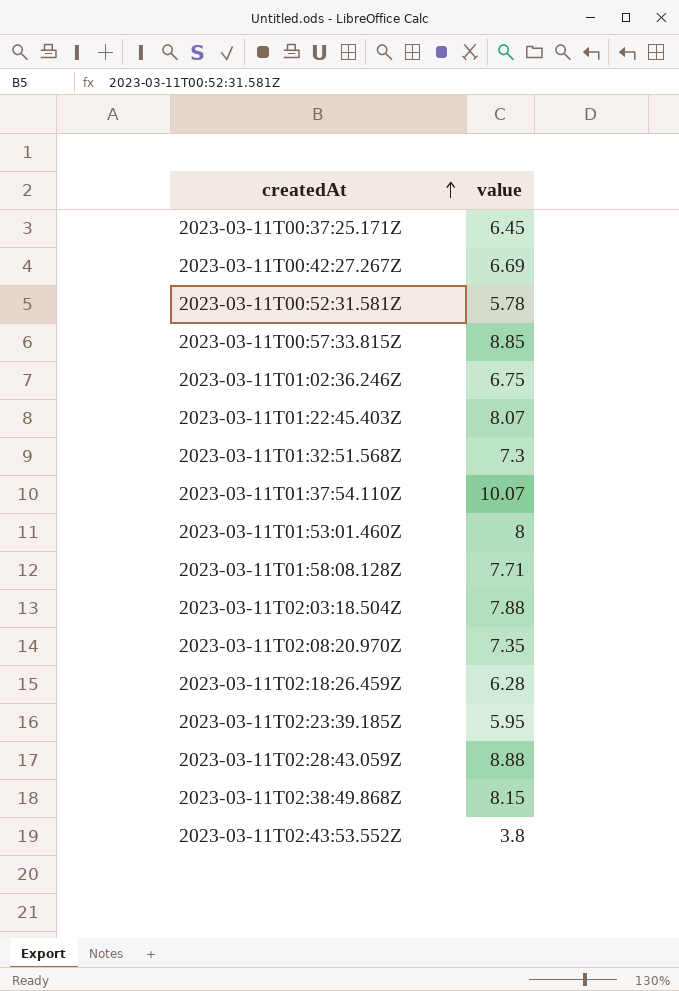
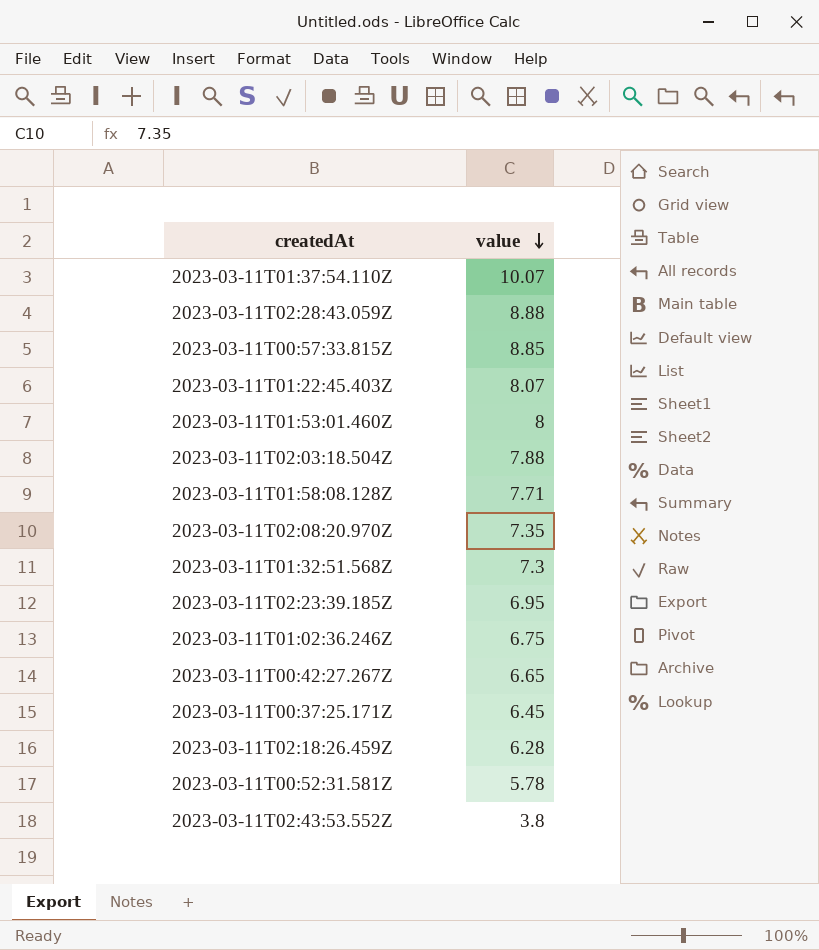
row order: createdAt ascending -> value descending
row 2023-03-11T02:38:49.868Z: 8.15 -> none
2023-03-11T02:23:39.185Z | value: 5.95 -> 6.95
2023-03-11T00:42:27.267Z | value: 6.69 -> 6.65

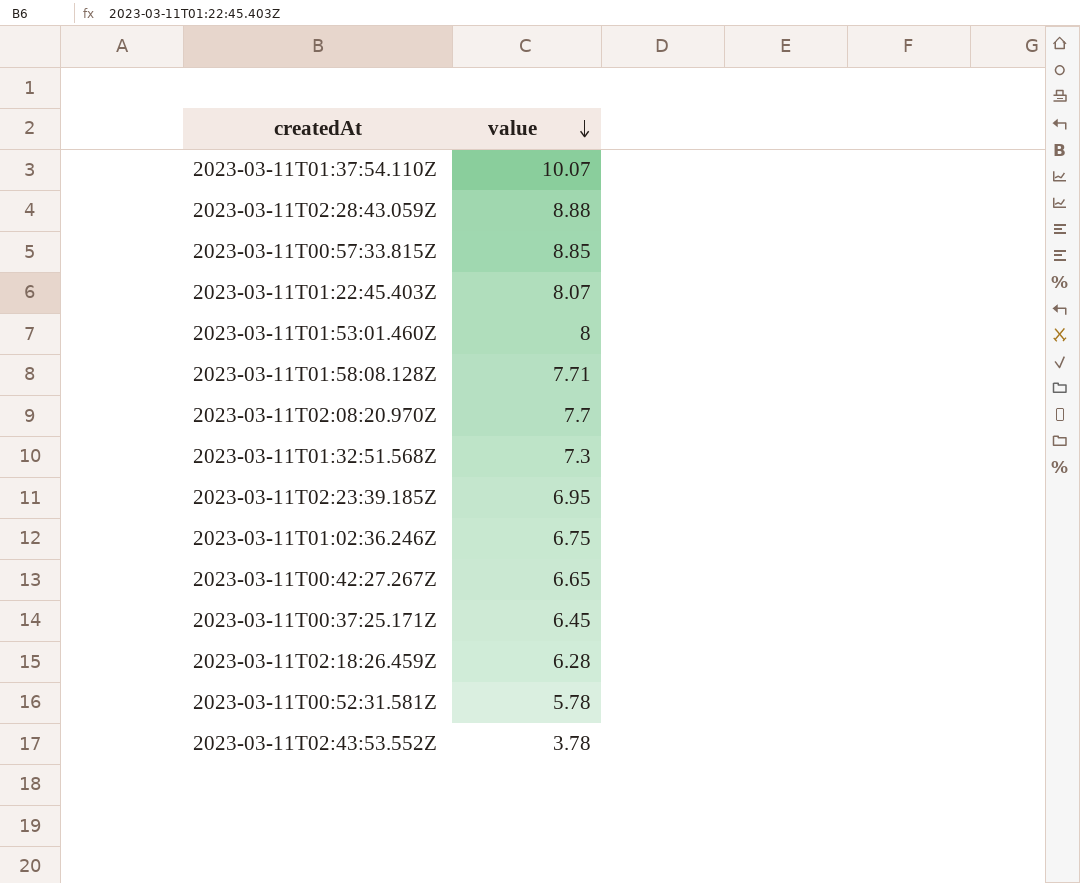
row 2023-03-11T02:03:18.504Z: 7.88 -> none
2023-03-11T02:08:20.970Z | value: 7.35 -> 7.7
2023-03-11T02:43:53.552Z | value: 3.8 -> 3.78

